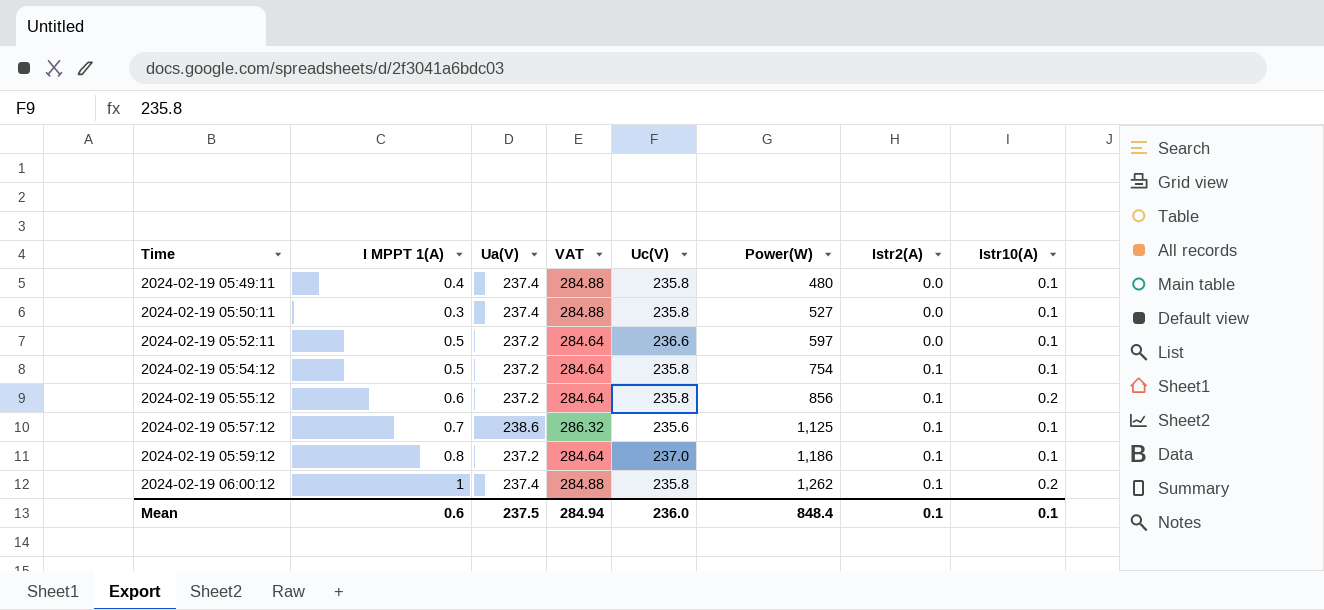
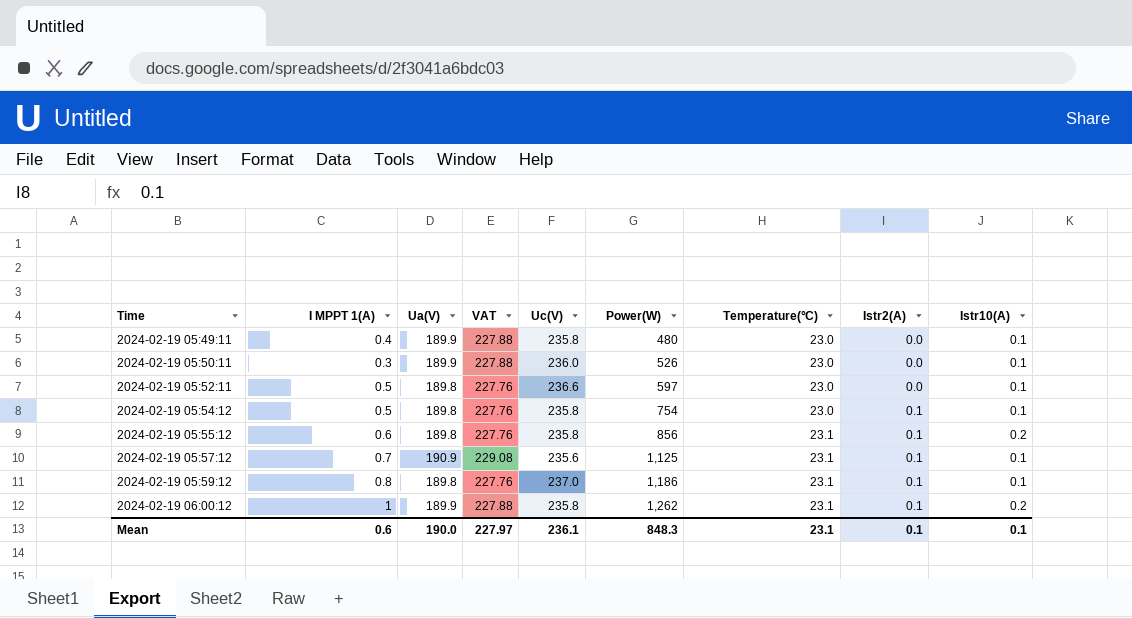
column Temperature(℃) | position: none -> 7
2024-02-19 05:49:11 | Ua(V): 237.4 -> 189.9
2024-02-19 05:49:11 | VAT: 284.88 -> 227.88
2024-02-19 05:50:11 | Ua(V): 237.4 -> 189.9
2024-02-19 05:50:11 | VAT: 284.88 -> 227.88
2024-02-19 05:50:11 | Uc(V): 235.8 -> 236.0
2024-02-19 05:50:11 | Power(W): 527 -> 526
2024-02-19 05:52:11 | Ua(V): 237.2 -> 189.8
2024-02-19 05:52:11 | VAT: 284.64 -> 227.76
2024-02-19 05:54:12 | Ua(V): 237.2 -> 189.8
2024-02-19 05:54:12 | VAT: 284.64 -> 227.76
2024-02-19 05:55:12 | Ua(V): 237.2 -> 189.8
2024-02-19 05:55:12 | VAT: 284.64 -> 227.76
2024-02-19 05:57:12 | Ua(V): 238.6 -> 190.9
2024-02-19 05:57:12 | VAT: 286.32 -> 229.08
2024-02-19 05:59:12 | Ua(V): 237.2 -> 189.8
2024-02-19 05:59:12 | VAT: 284.64 -> 227.76
2024-02-19 06:00:12 | Ua(V): 237.4 -> 189.9
2024-02-19 06:00:12 | VAT: 284.88 -> 227.88
Mean | Ua(V): 237.5 -> 190.0
Mean | VAT: 284.94 -> 227.97
Mean | Uc(V): 236.0 -> 236.1
Mean | Power(W): 848.4 -> 848.3

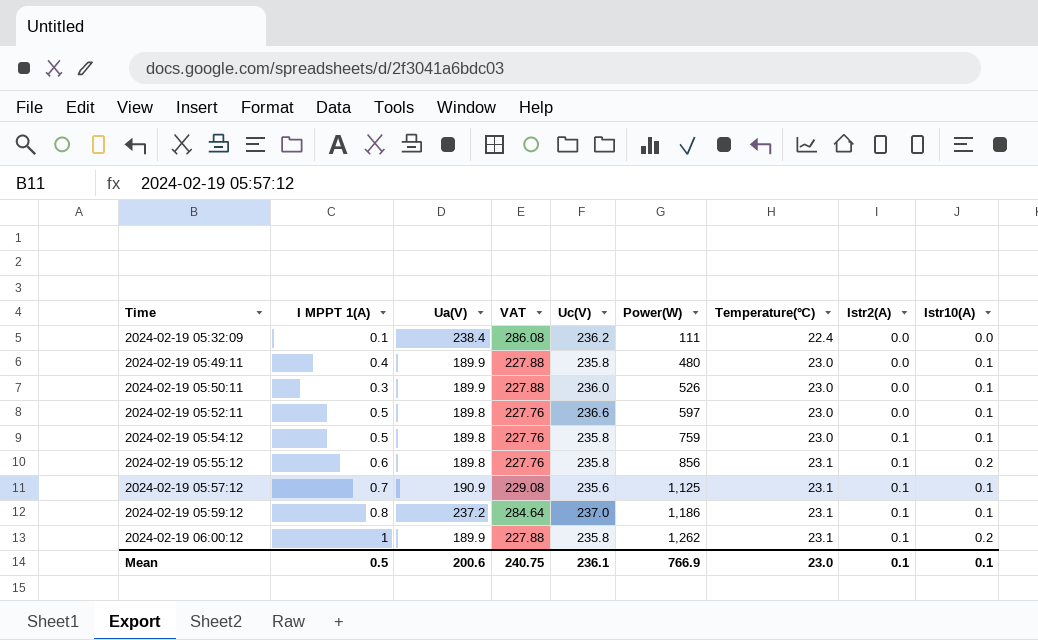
row 2024-02-19 05:32:09: none -> 0.1 | 238.4 | 286.08 | 236.2 | 111 | 22.4 | 0.0 | 0.0
2024-02-19 05:54:12 | Power(W): 754 -> 759
2024-02-19 05:59:12 | Ua(V): 189.8 -> 237.2
2024-02-19 05:59:12 | VAT: 227.76 -> 284.64
Mean | I MPPT 1(A): 0.6 -> 0.5
Mean | Ua(V): 190.0 -> 200.6
Mean | VAT: 227.97 -> 240.75
Mean | Power(W): 848.3 -> 766.9
Mean | Temperature(℃): 23.1 -> 23.0

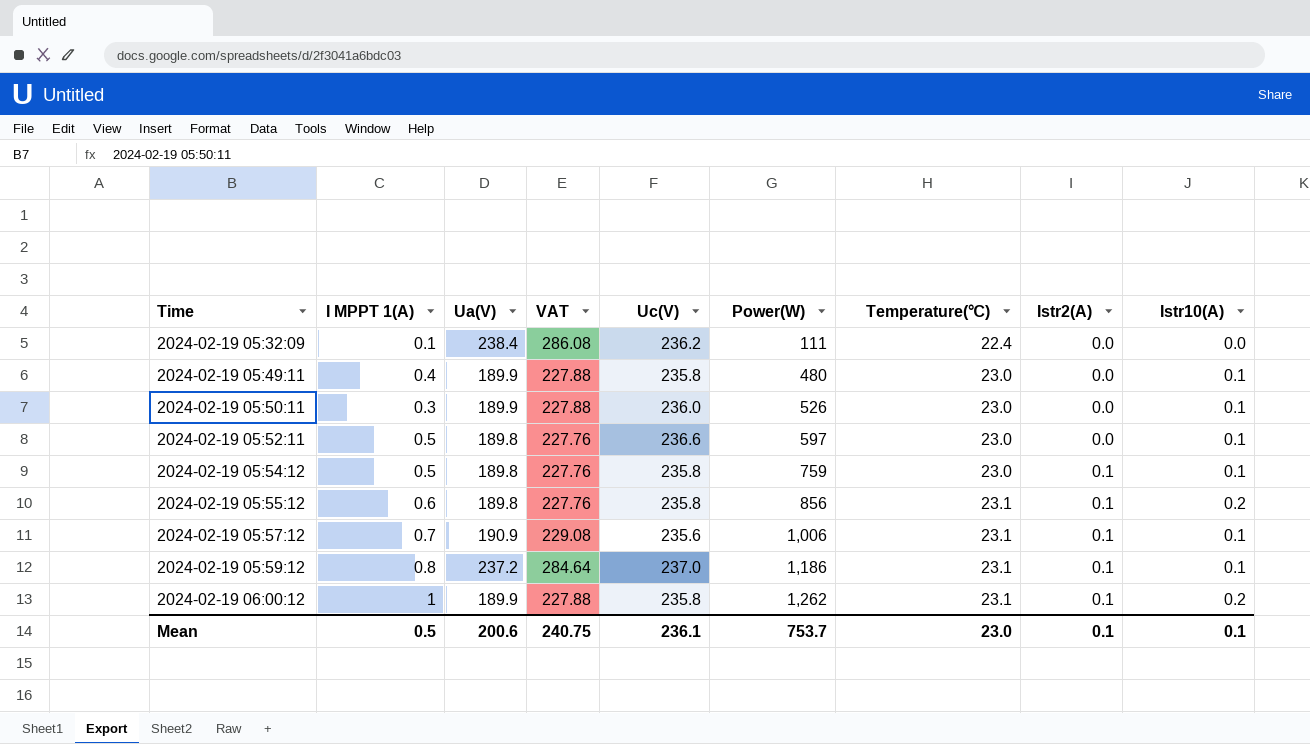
2024-02-19 05:57:12 | Power(W): 1,125 -> 1,006
Mean | Power(W): 766.9 -> 753.7

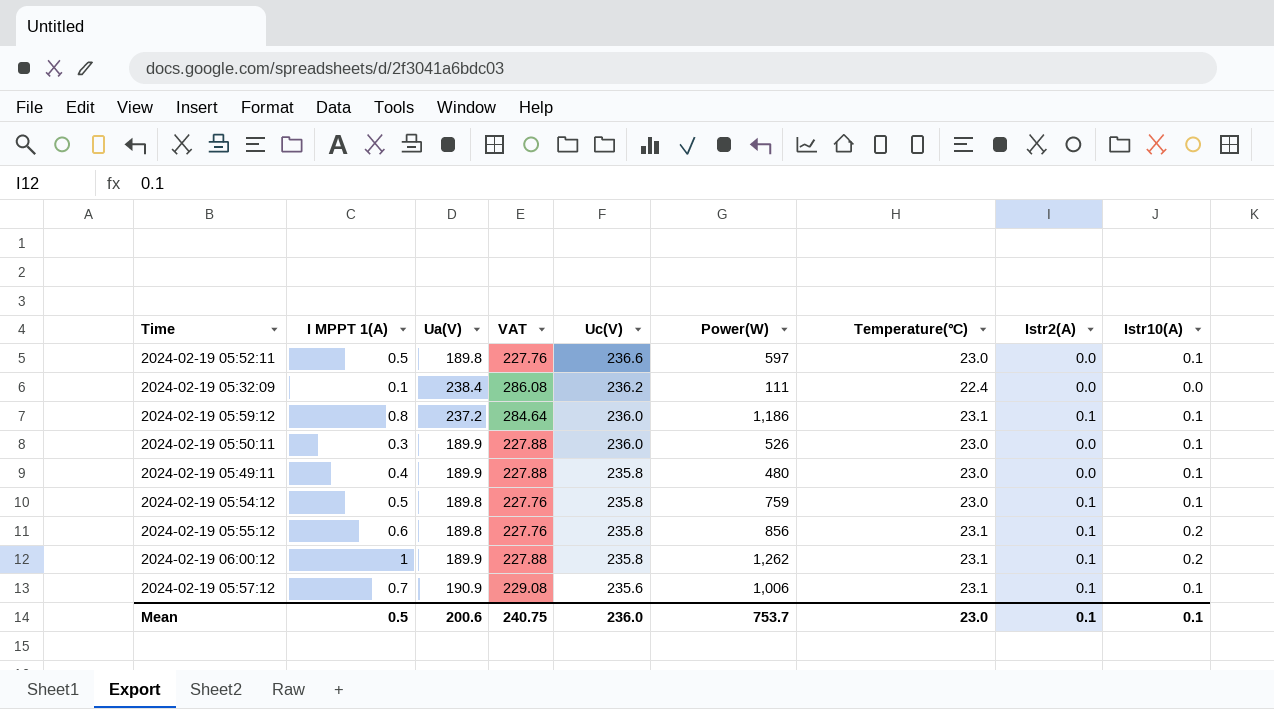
row order: Time ascending -> Uc(V) descending
2024-02-19 05:59:12 | Uc(V): 237.0 -> 236.0
Mean | Uc(V): 236.1 -> 236.0

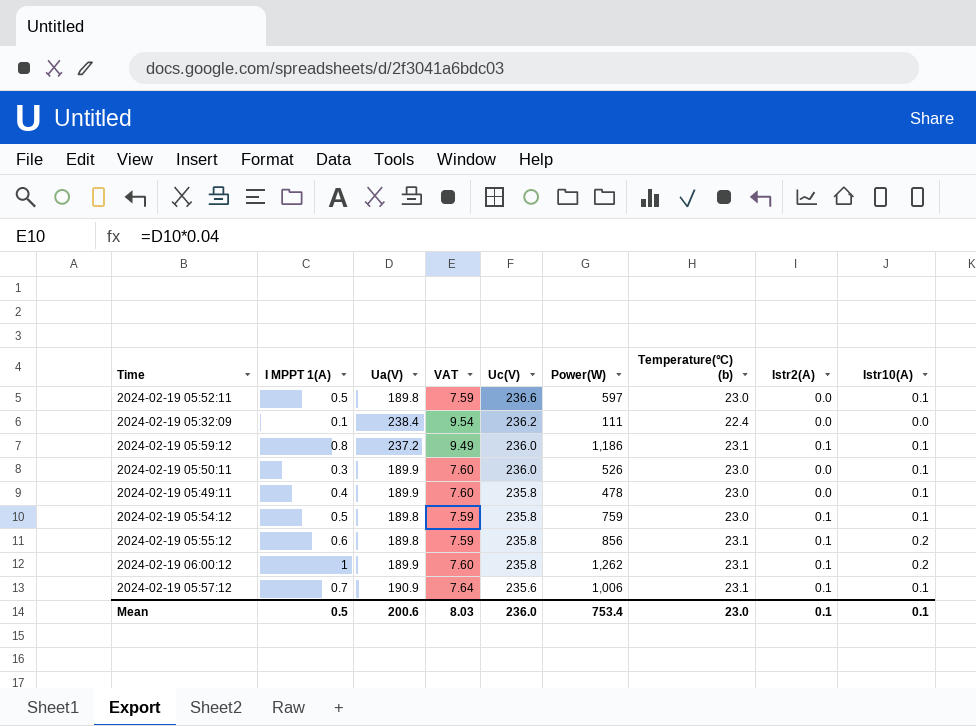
column VAT | formula: [Ua(V)] * 1.2 -> [Ua(V)] * 0.04
column name: Temperature(℃) -> Temperature(℃) (b)
2024-02-19 05:49:11 | Power(W): 480 -> 478
Mean | VAT: 240.75 -> 8.03
Mean | Power(W): 753.7 -> 753.4

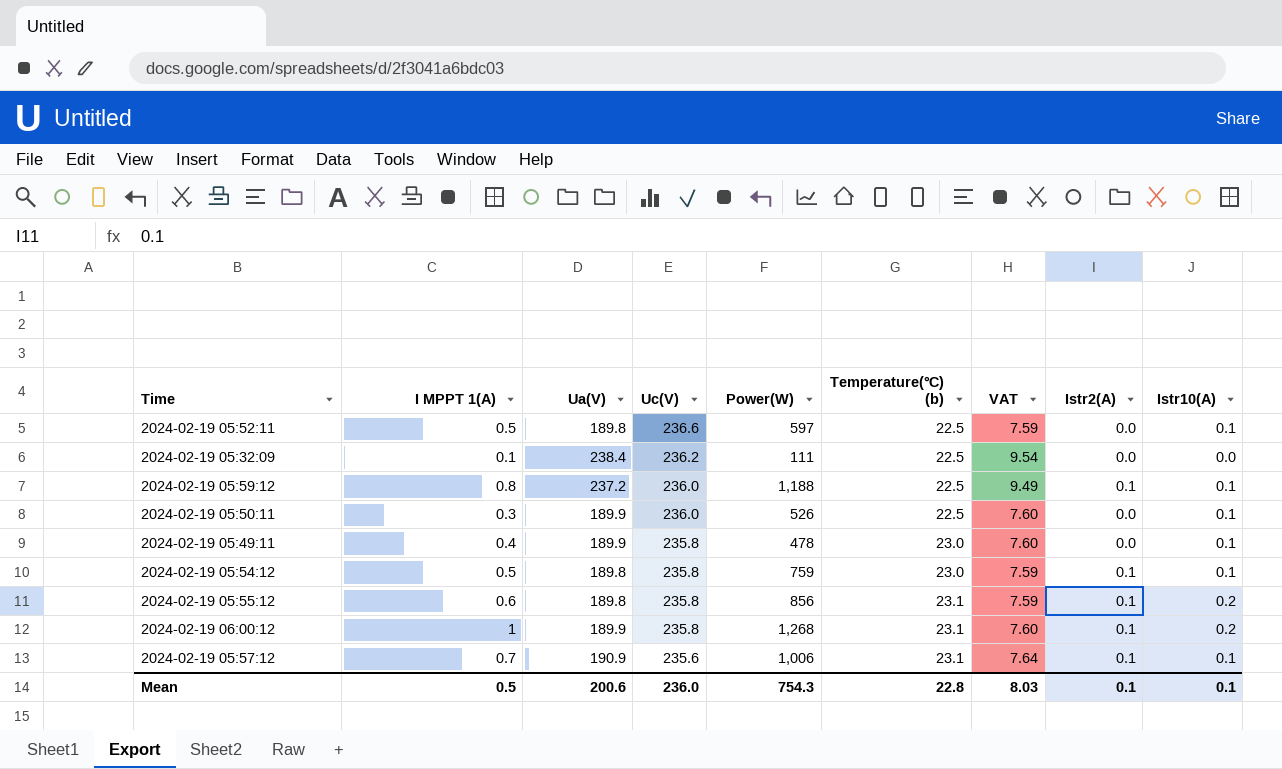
column VAT | position: 4 -> 7
2024-02-19 05:52:11 | Temperature(℃) (b): 23.0 -> 22.5
2024-02-19 05:32:09 | Temperature(℃) (b): 22.4 -> 22.5
2024-02-19 05:59:12 | Power(W): 1,186 -> 1,188
2024-02-19 05:59:12 | Temperature(℃) (b): 23.1 -> 22.5
2024-02-19 05:50:11 | Temperature(℃) (b): 23.0 -> 22.5
2024-02-19 06:00:12 | Power(W): 1,262 -> 1,268
Mean | Power(W): 753.4 -> 754.3
Mean | Temperature(℃) (b): 23.0 -> 22.8

